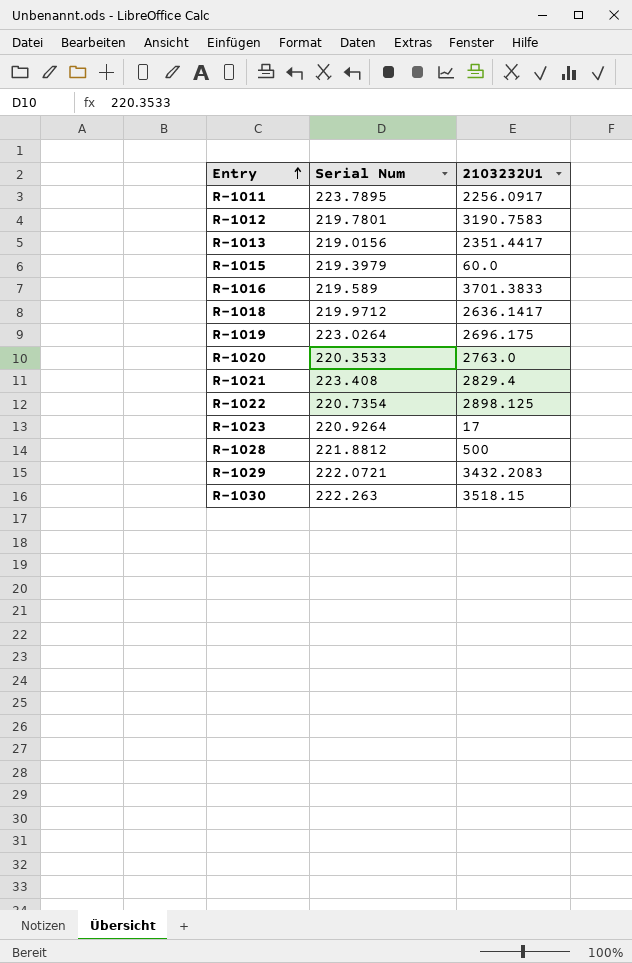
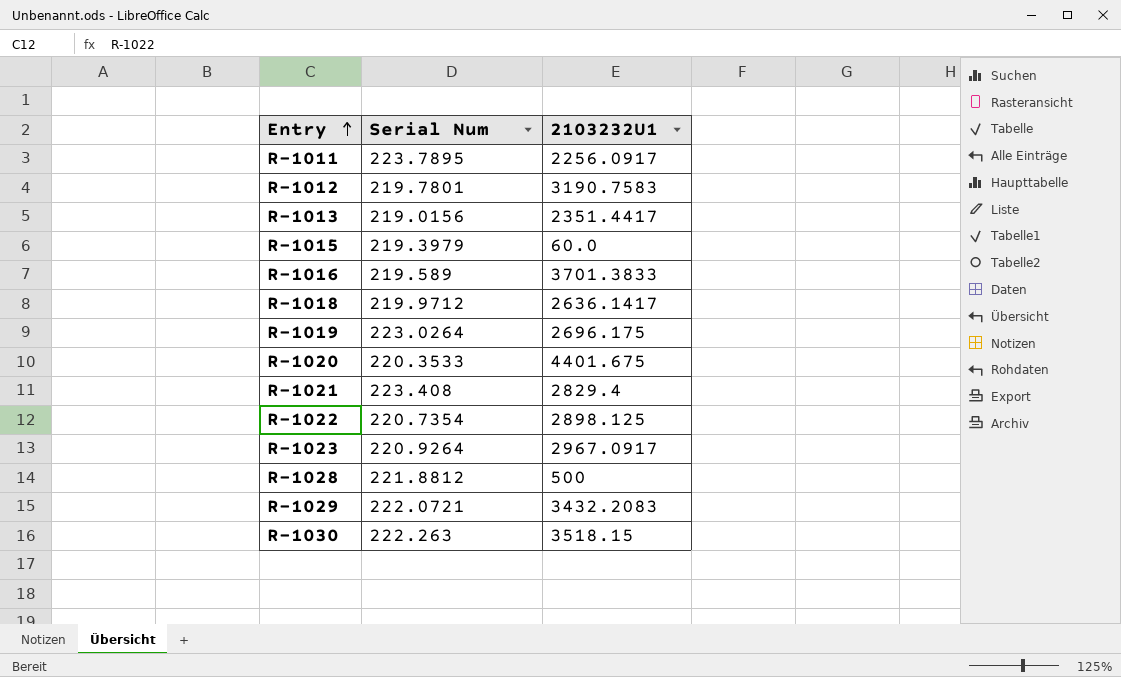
R-1020 | 2103232U1: 2763.0 -> 4401.675
R-1023 | 2103232U1: 17 -> 2967.0917

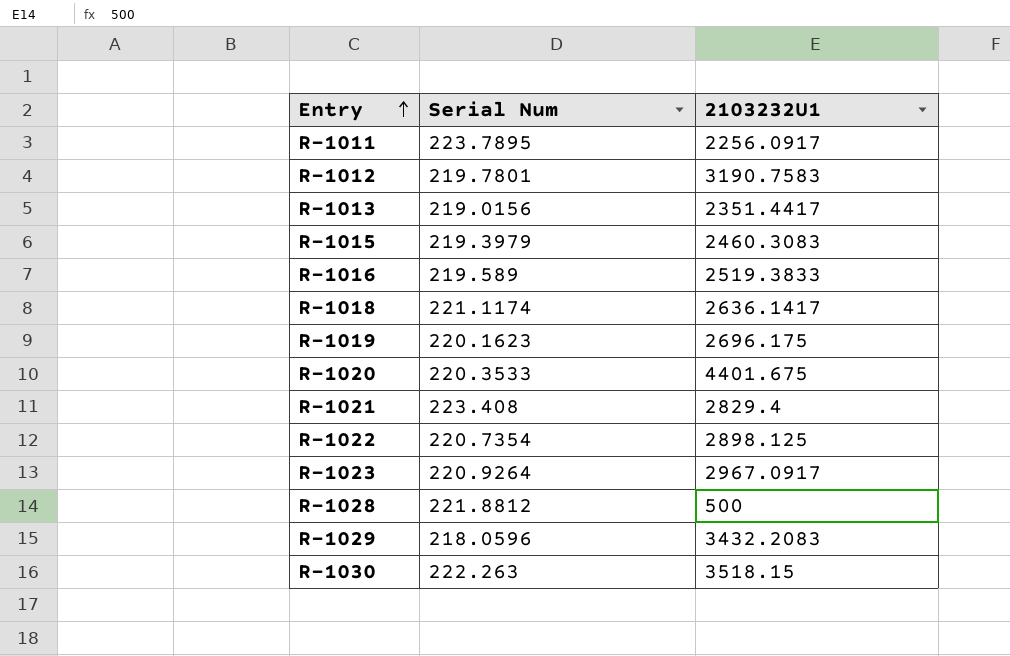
R-1015 | 2103232U1: 60.0 -> 2460.3083
R-1016 | 2103232U1: 3701.3833 -> 2519.3833
R-1018 | Serial Num: 219.9712 -> 221.1174
R-1019 | Serial Num: 223.0264 -> 220.1623
R-1029 | Serial Num: 222.0721 -> 218.0596

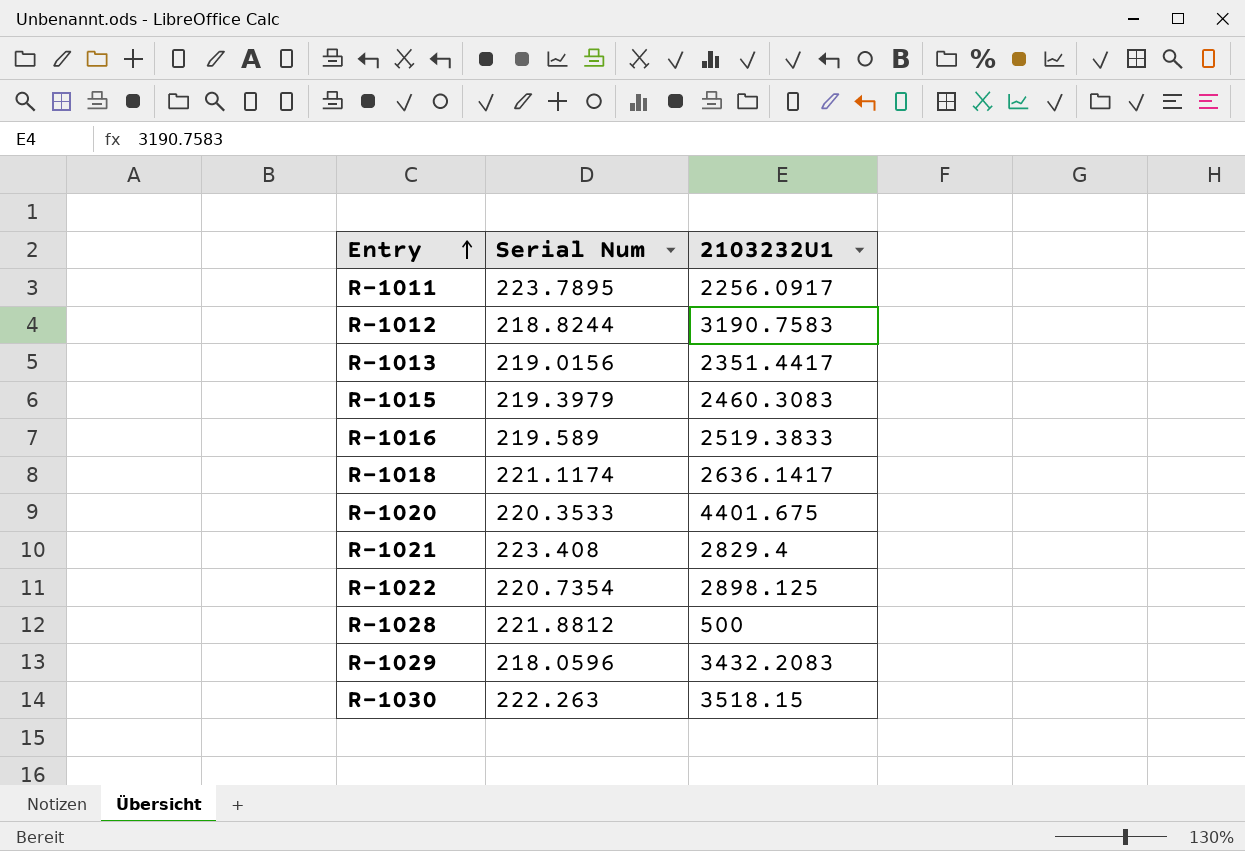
row R-1019: 220.1623 | 2696.175 -> none
row R-1023: 220.9264 | 2967.0917 -> none
R-1012 | Serial Num: 219.7801 -> 218.8244

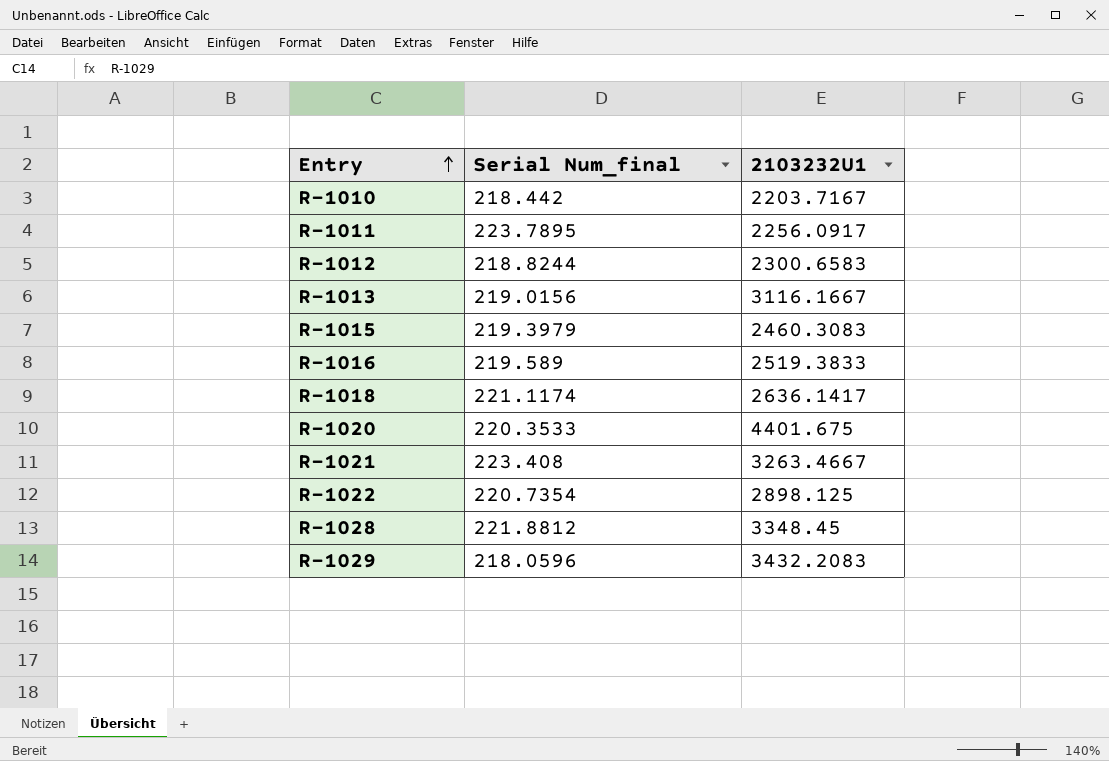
column name: Serial Num -> Serial Num_final
row R-1030: 222.263 | 3518.15 -> none
row R-1010: none -> 218.442 | 2203.7167
R-1012 | 2103232U1: 3190.7583 -> 2300.6583
R-1013 | 2103232U1: 2351.4417 -> 3116.1667
R-1021 | 2103232U1: 2829.4 -> 3263.4667
R-1028 | 2103232U1: 500 -> 3348.45

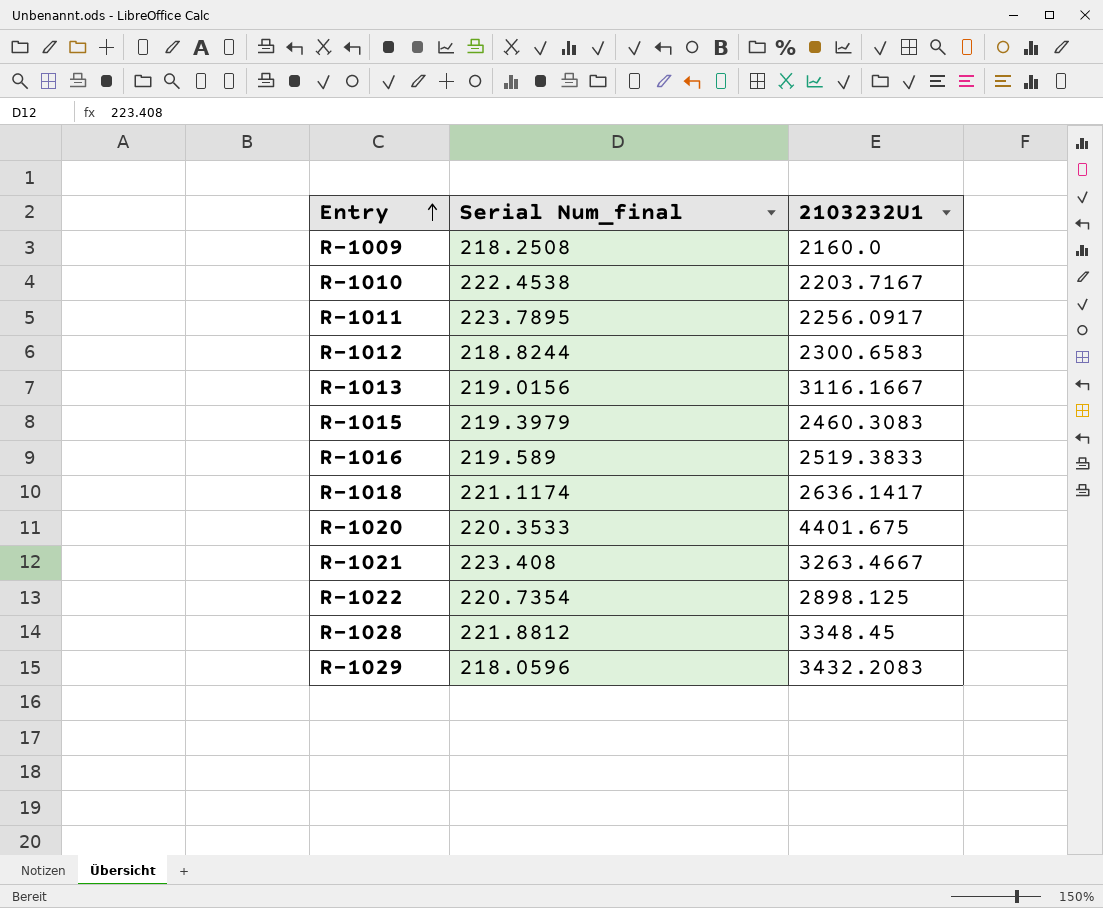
row R-1009: none -> 218.2508 | 2160.0
R-1010 | Serial Num_final: 218.442 -> 222.4538

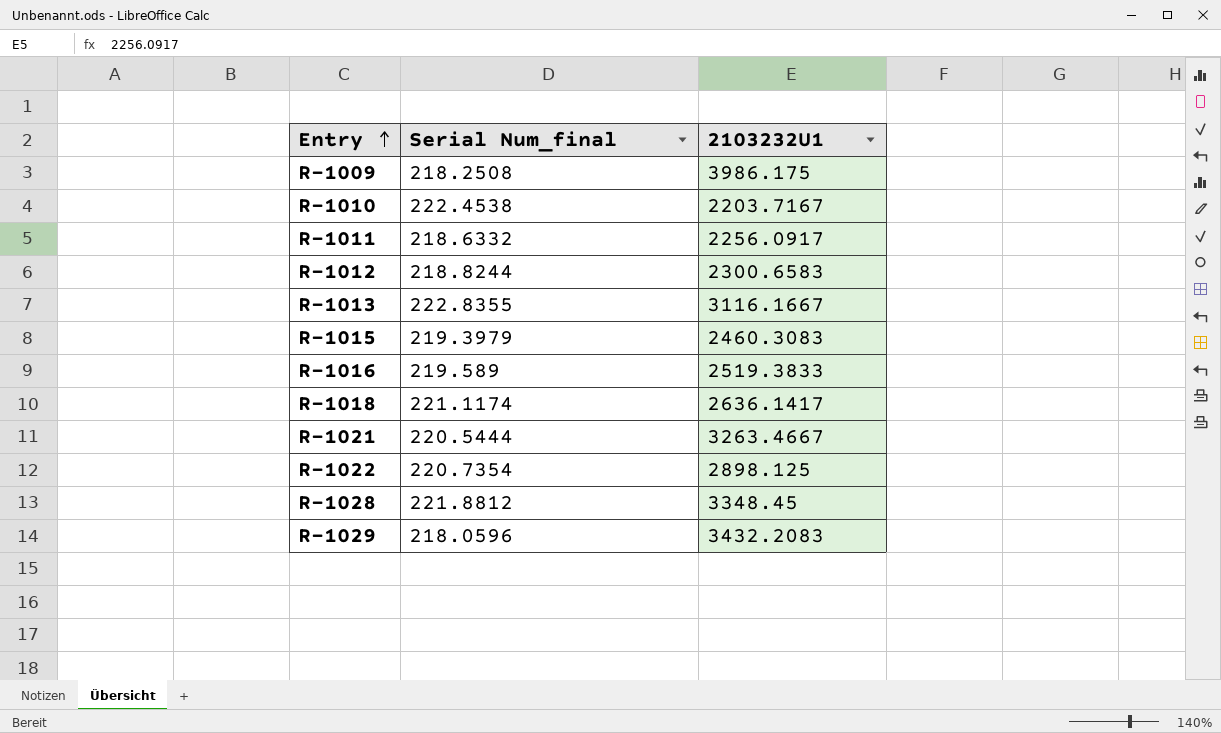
row R-1020: 220.3533 | 4401.675 -> none
R-1009 | 2103232U1: 2160.0 -> 3986.175
R-1011 | Serial Num_final: 223.7895 -> 218.6332
R-1013 | Serial Num_final: 219.0156 -> 222.8355
R-1021 | Serial Num_final: 223.408 -> 220.5444

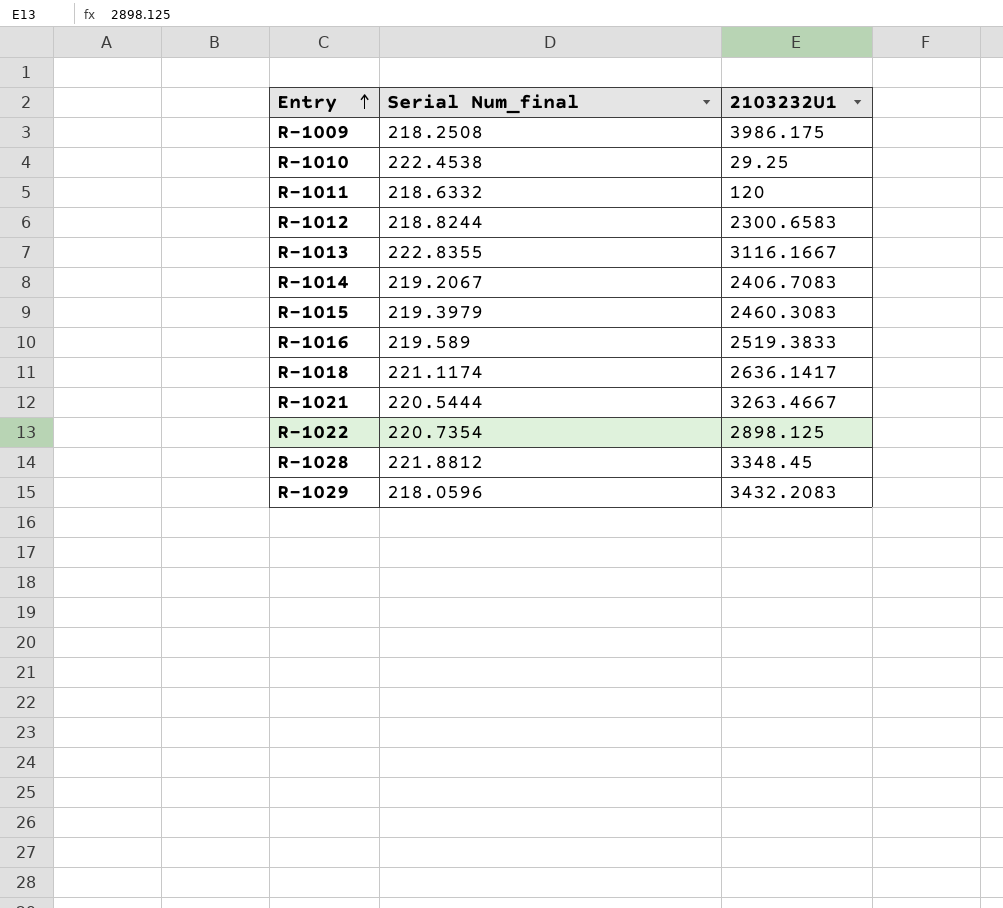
R-1010 | 2103232U1: 2203.7167 -> 29.25
R-1011 | 2103232U1: 2256.0917 -> 120
row R-1014: none -> 219.2067 | 2406.7083

